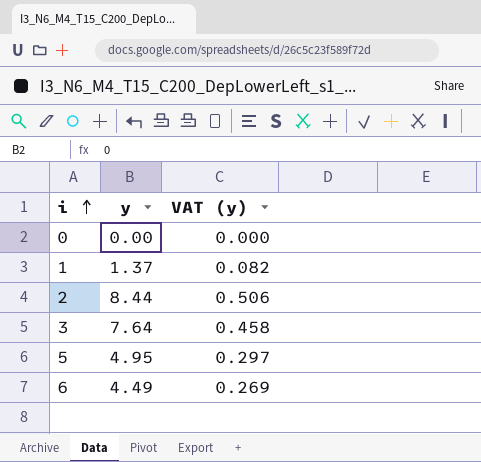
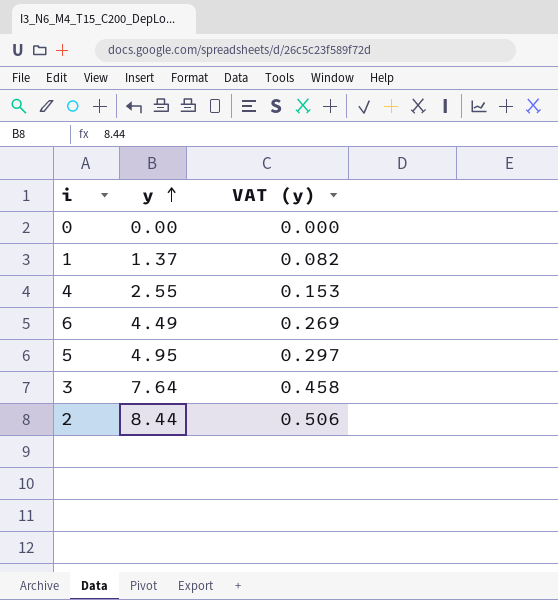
row order: i ascending -> y ascending
row 4: none -> 2.55 | 0.153

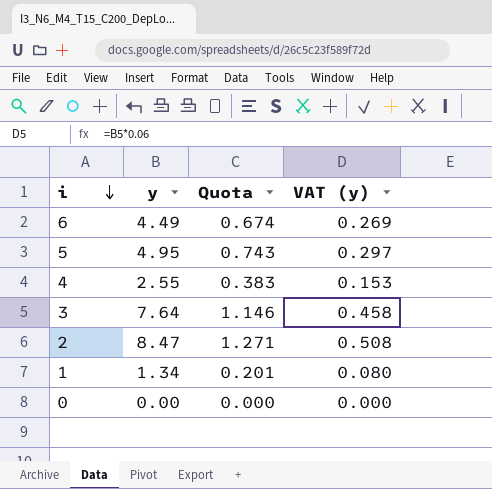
row order: y ascending -> i descending
column Quota | formula: none -> [y] * 0.15
2 | y: 8.44 -> 8.47
2 | VAT (y): 0.506 -> 0.508
1 | y: 1.37 -> 1.34
1 | VAT (y): 0.082 -> 0.080

